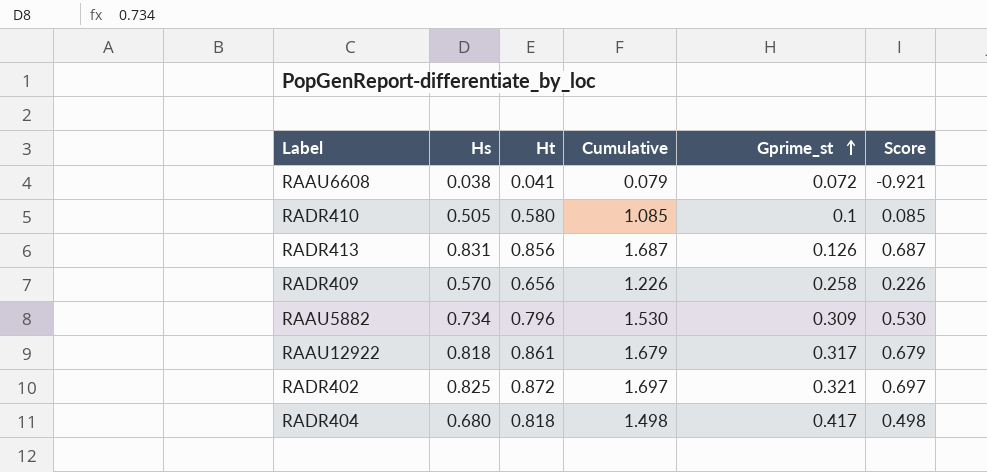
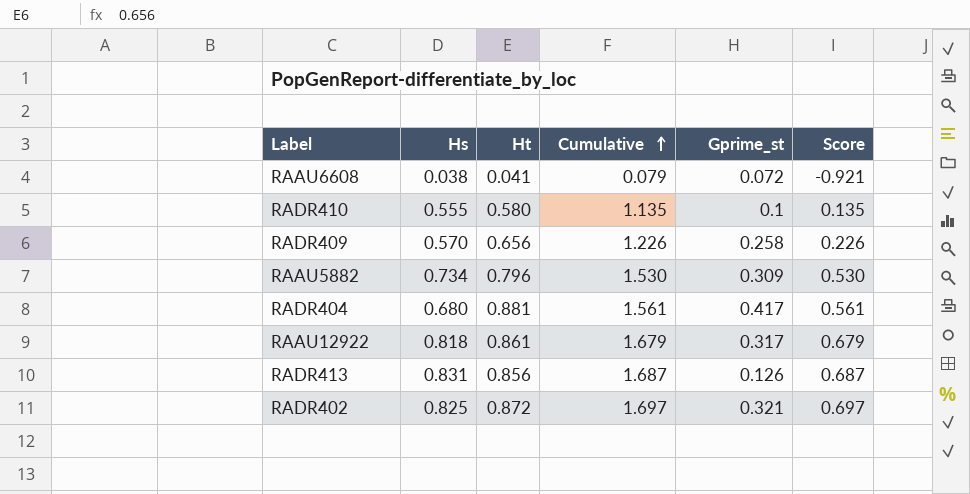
row order: Gprime_st ascending -> Cumulative ascending
RADR410 | Hs: 0.505 -> 0.555
RADR410 | Cumulative: 1.085 -> 1.135
RADR410 | Score: 0.085 -> 0.135
RADR404 | Ht: 0.818 -> 0.881
RADR404 | Cumulative: 1.498 -> 1.561
RADR404 | Score: 0.498 -> 0.561

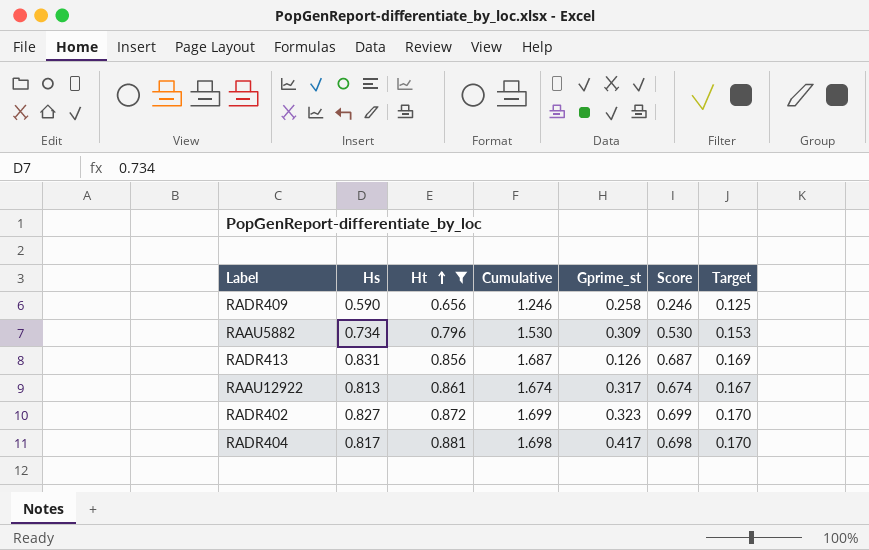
filter: none -> Ht >= 0.656
row order: Cumulative ascending -> Ht ascending
column Target | formula: none -> [Cumulative] * 0.1
RADR409 | Hs: 0.570 -> 0.590
RADR409 | Cumulative: 1.226 -> 1.246
RADR409 | Score: 0.226 -> 0.246
RAAU12922 | Hs: 0.818 -> 0.813
RAAU12922 | Cumulative: 1.679 -> 1.674
RAAU12922 | Score: 0.679 -> 0.674
RADR402 | Hs: 0.825 -> 0.827
RADR402 | Cumulative: 1.697 -> 1.699
RADR402 | Gprime_st: 0.321 -> 0.323
RADR402 | Score: 0.697 -> 0.699
RADR404 | Hs: 0.680 -> 0.817
RADR404 | Cumulative: 1.561 -> 1.698
RADR404 | Score: 0.561 -> 0.698

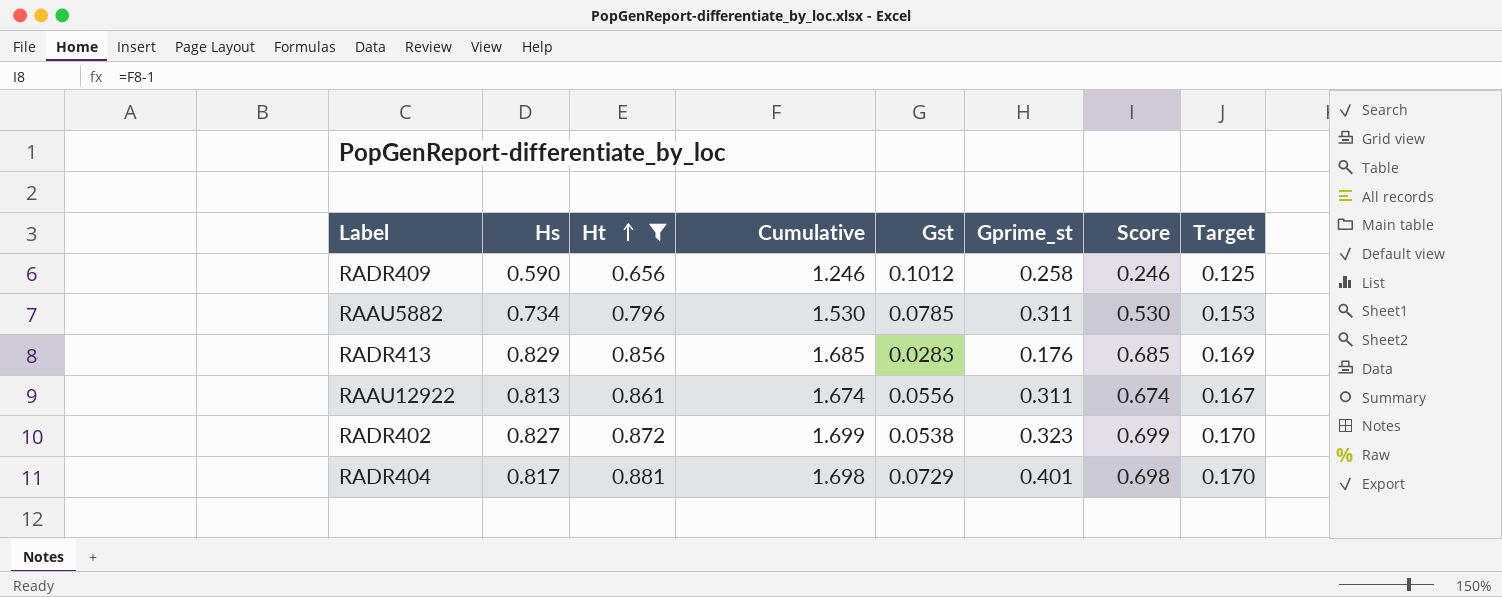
column Gst | position: none -> 5
RAAU5882 | Gprime_st: 0.309 -> 0.311
RADR413 | Hs: 0.831 -> 0.829
RADR413 | Cumulative: 1.687 -> 1.685
RADR413 | Gprime_st: 0.126 -> 0.176
RADR413 | Score: 0.687 -> 0.685
RAAU12922 | Gprime_st: 0.317 -> 0.311
RADR404 | Gprime_st: 0.417 -> 0.401

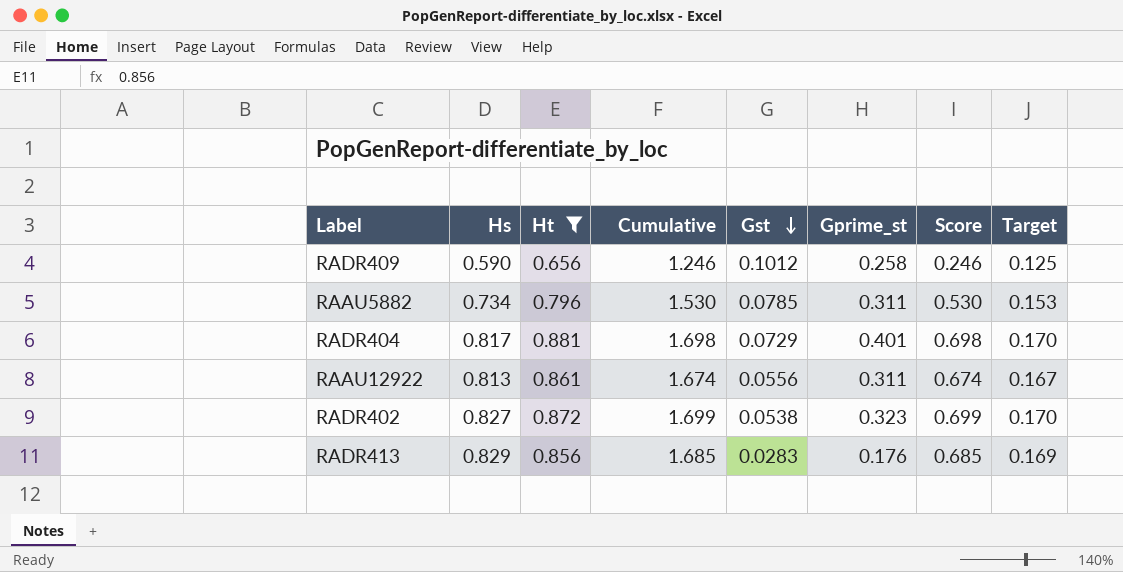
row order: Ht ascending -> Gst descending

